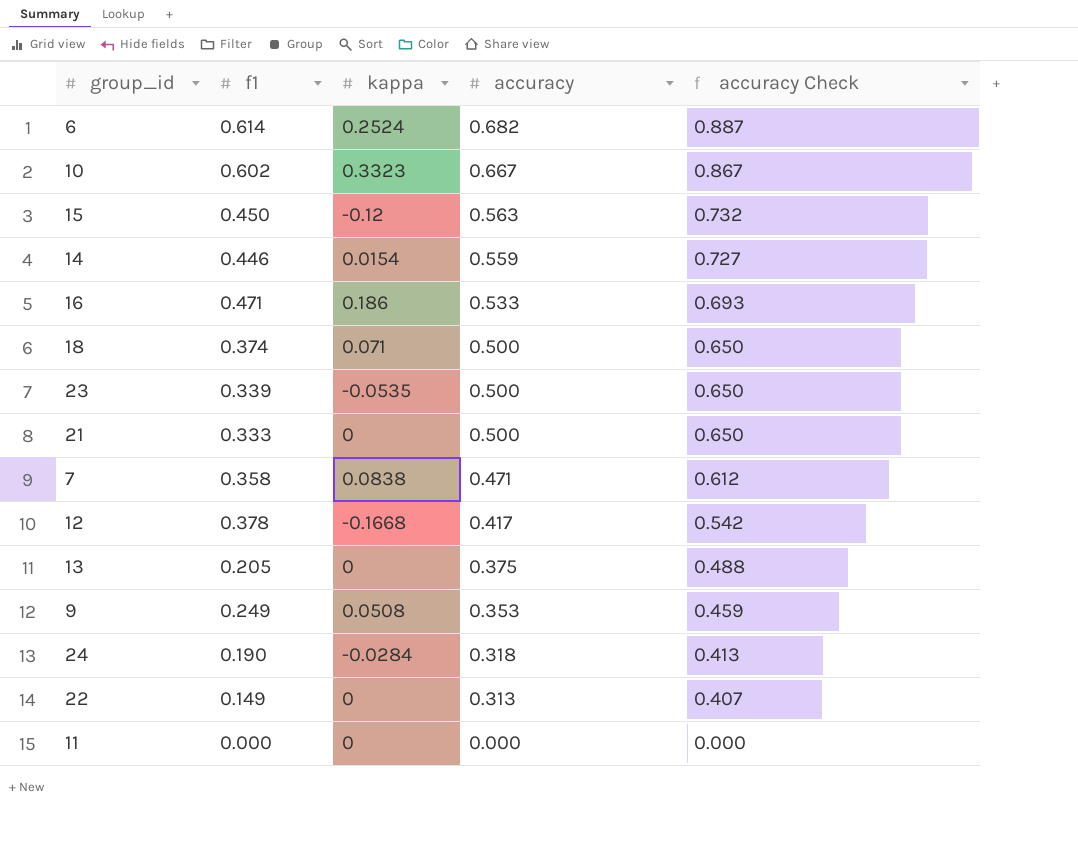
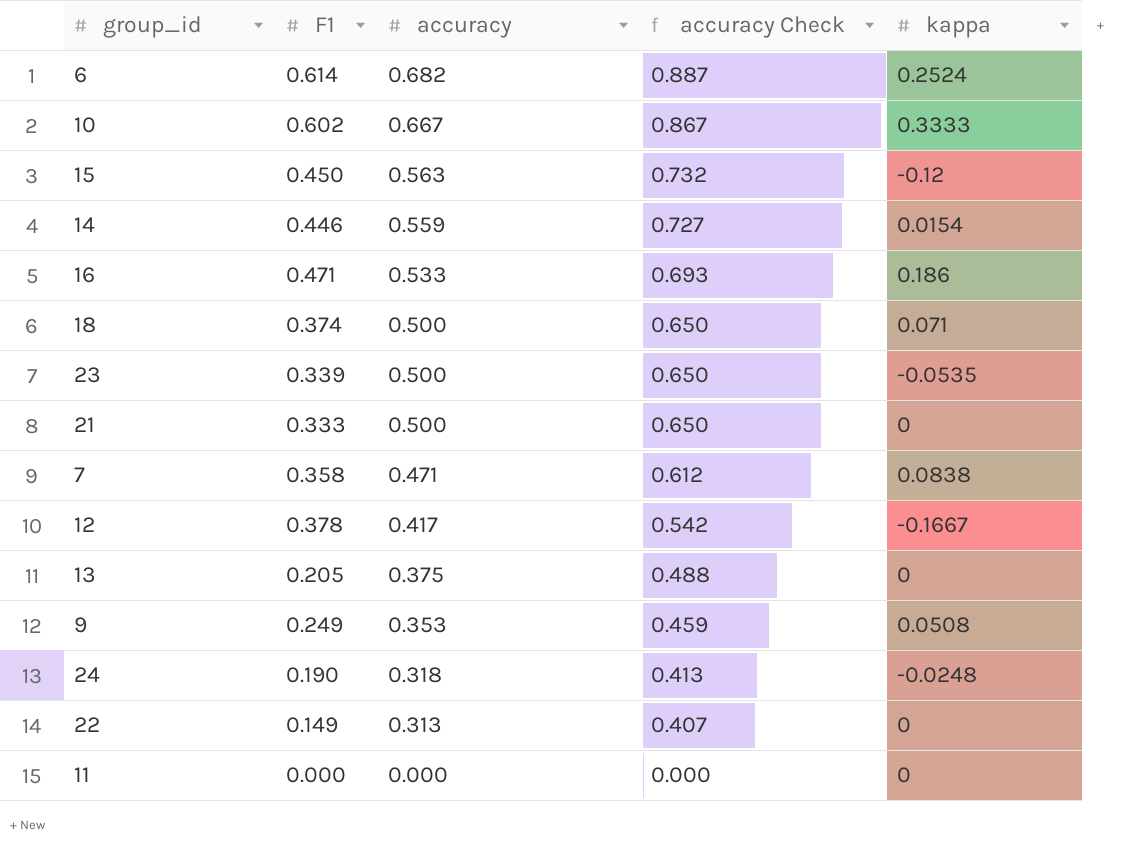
column name: f1 -> F1
column kappa | position: 3 -> 5
10 | kappa: 0.3323 -> 0.3333
12 | kappa: -0.1668 -> -0.1667
24 | kappa: -0.0284 -> -0.0248

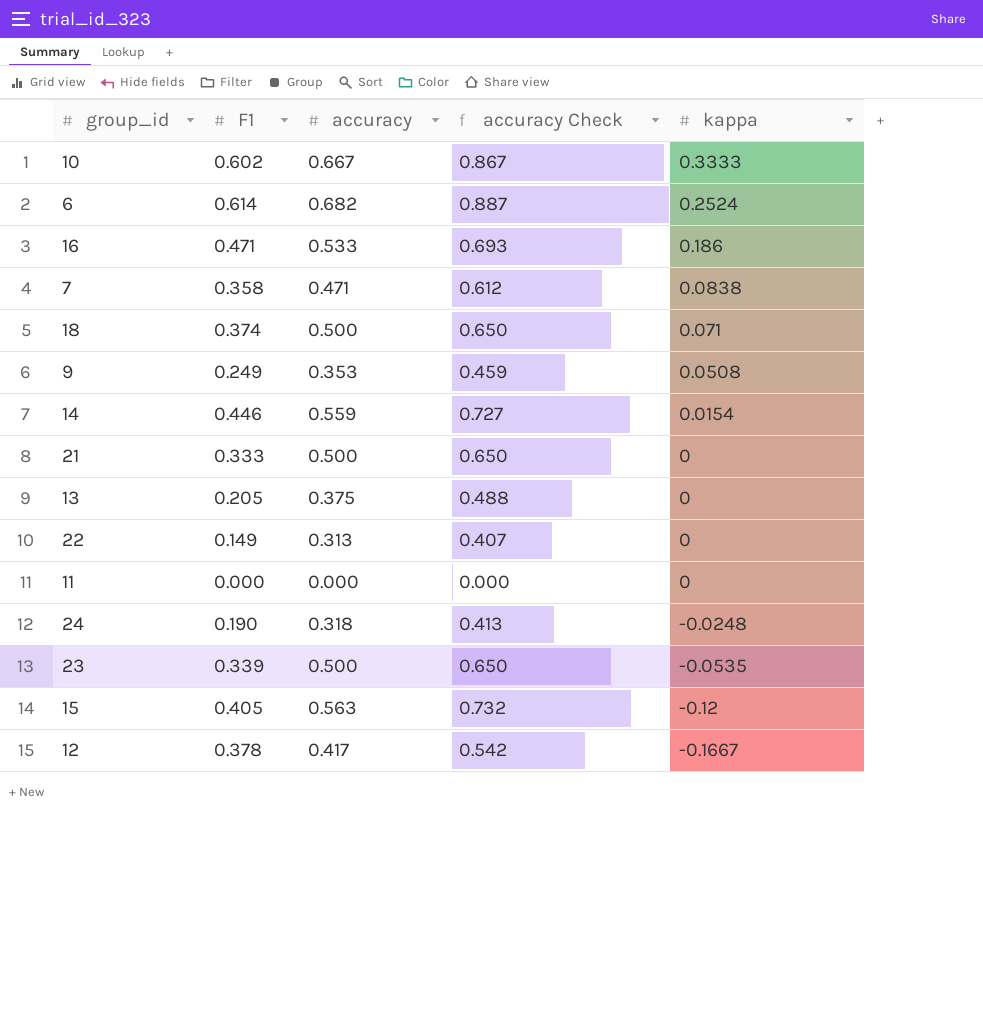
row order: accuracy descending -> kappa descending
15 | F1: 0.450 -> 0.405

